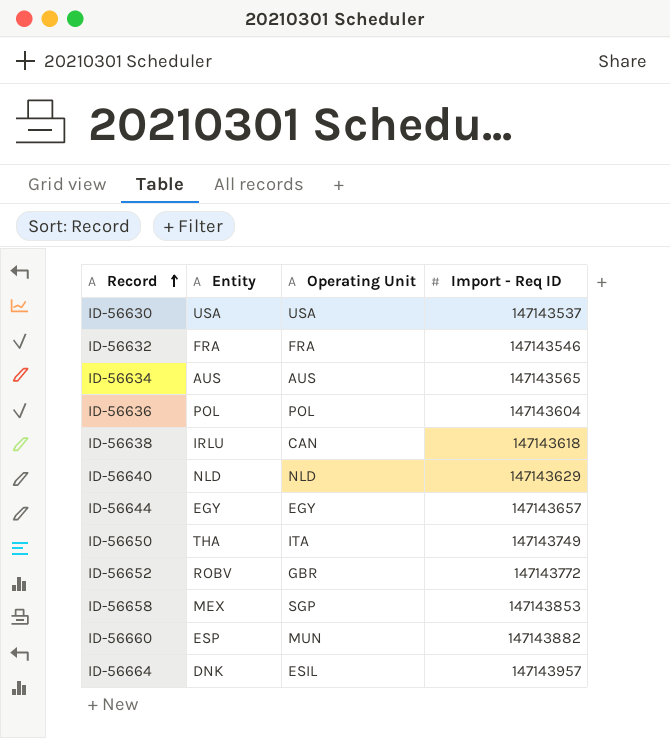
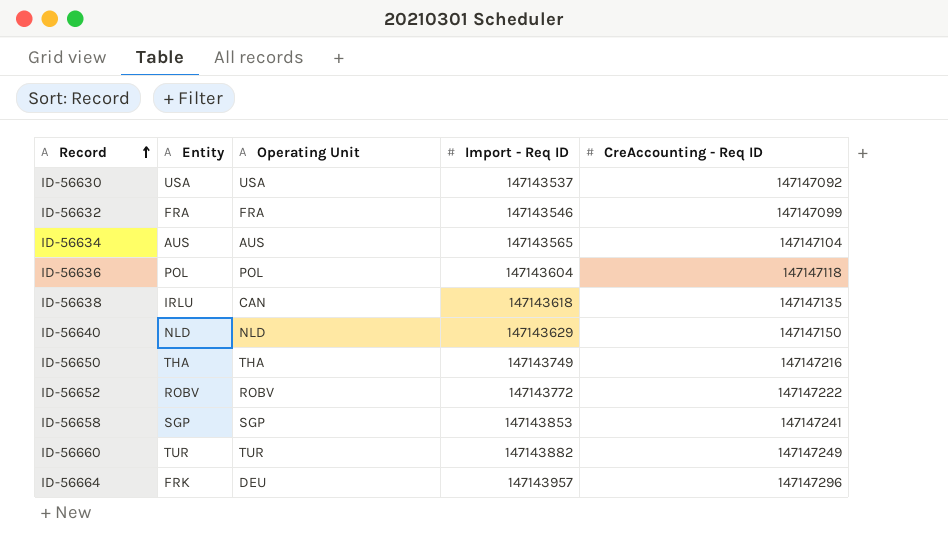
column CreAccounting - Req ID | position: none -> 5
row ID-56644: EGY | EGY | 147143657 -> none
ID-56650 | Operating Unit: ITA -> THA
ID-56652 | Operating Unit: GBR -> ROBV
ID-56658 | Entity: MEX -> SGP
ID-56660 | Entity: ESP -> TUR
ID-56660 | Operating Unit: MUN -> TUR
ID-56664 | Entity: DNK -> FRK
ID-56664 | Operating Unit: ESIL -> DEU

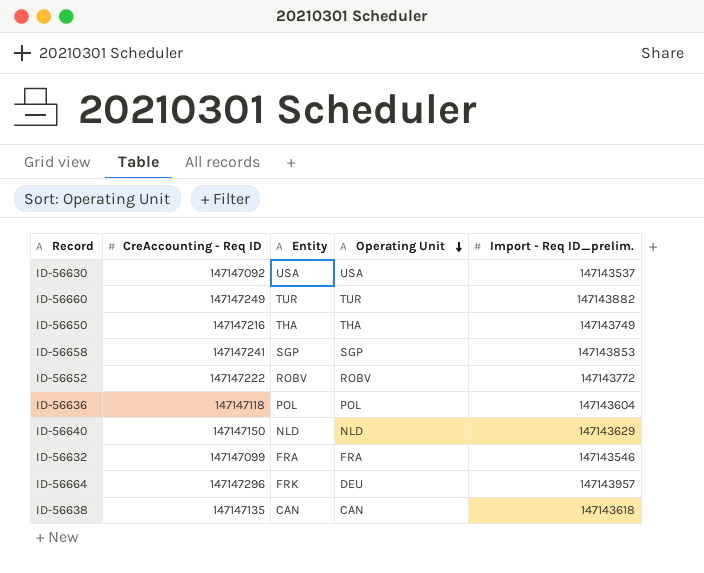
row order: Record ascending -> Operating Unit descending
column CreAccounting - Req ID | position: 5 -> 2
column name: Import - Req ID -> Import - Req ID_prelim.
row ID-56634: AUS | AUS | 147143565 | 147147104 -> none
ID-56638 | Entity: IRLU -> CAN

